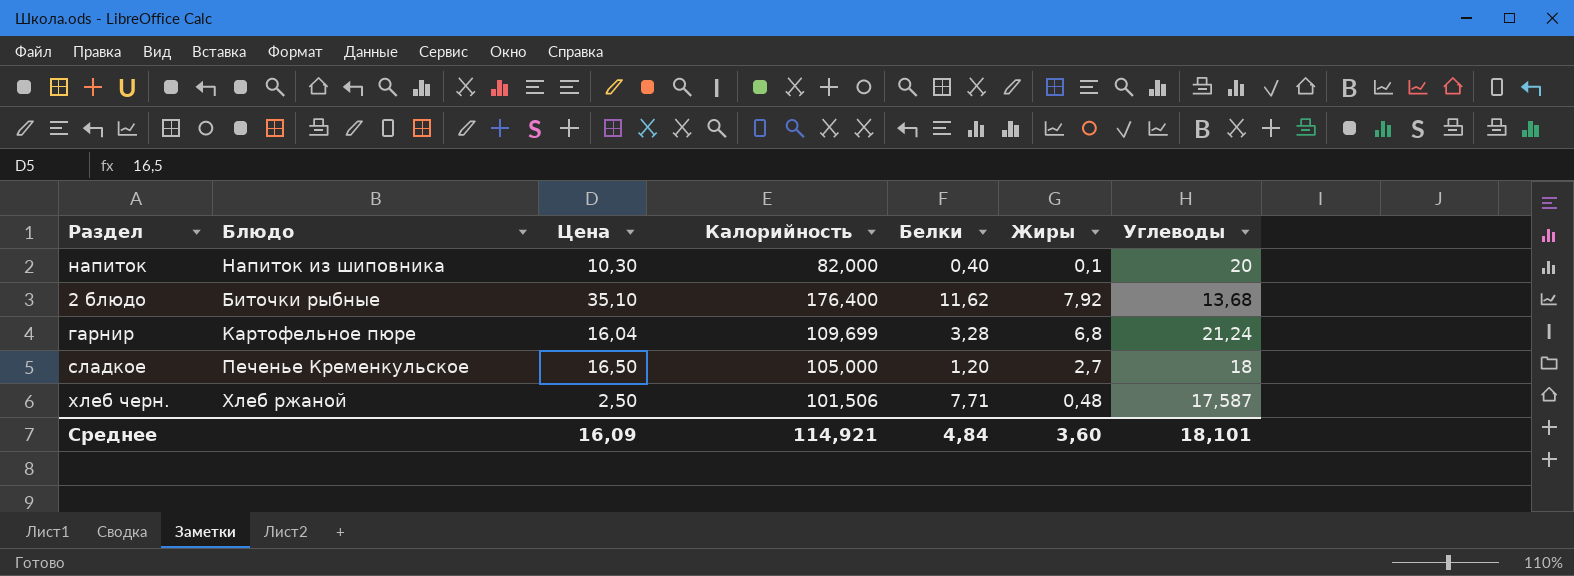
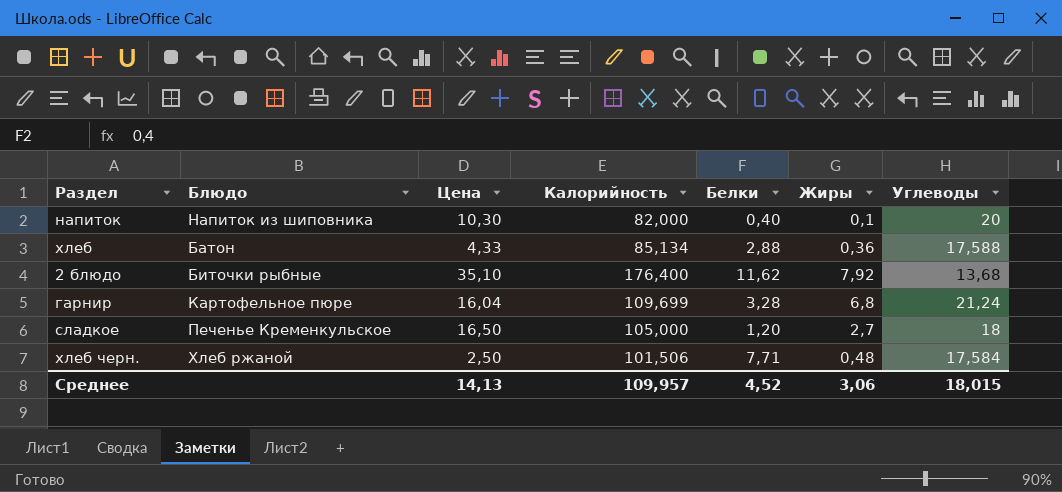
row хлеб: none -> Батон | 4,33 | 85,134 | 2,88 | 0,36 | 17,588
хлеб черн. | Углеводы: 17,587 -> 17,584
Среднее | Цена: 16,09 -> 14,13
Среднее | Калорийность: 114,921 -> 109,957
Среднее | Белки: 4,84 -> 4,52
Среднее | Жиры: 3,60 -> 3,06
Среднее | Углеводы: 18,101 -> 18,015

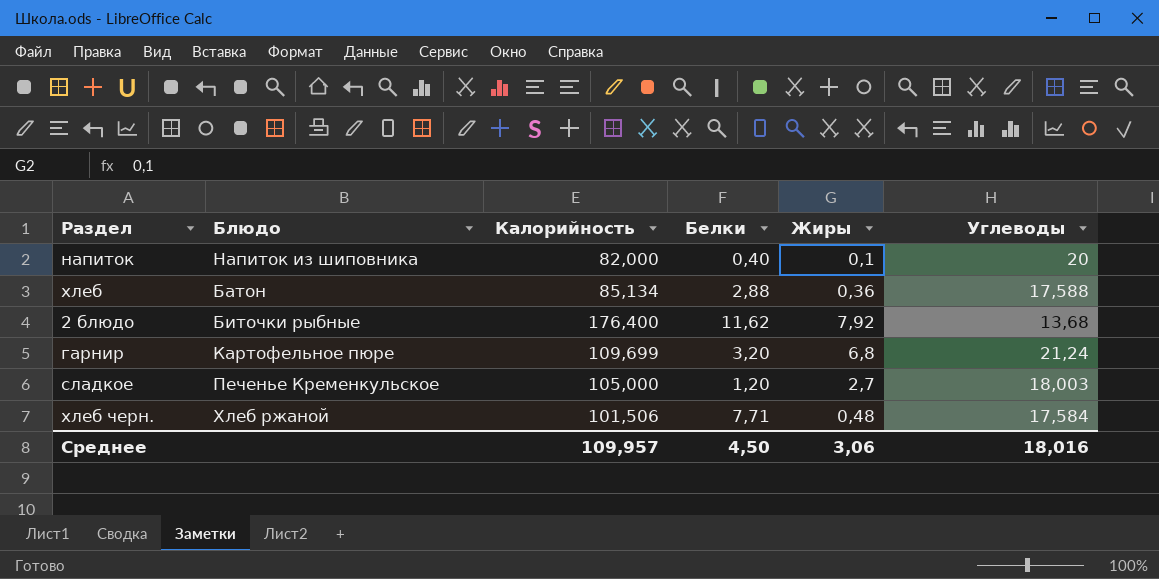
column Цена | position: 3 -> none
гарнир | Белки: 3,28 -> 3,20
сладкое | Углеводы: 18 -> 18,003
Среднее | Белки: 4,52 -> 4,50
Среднее | Углеводы: 18,015 -> 18,016

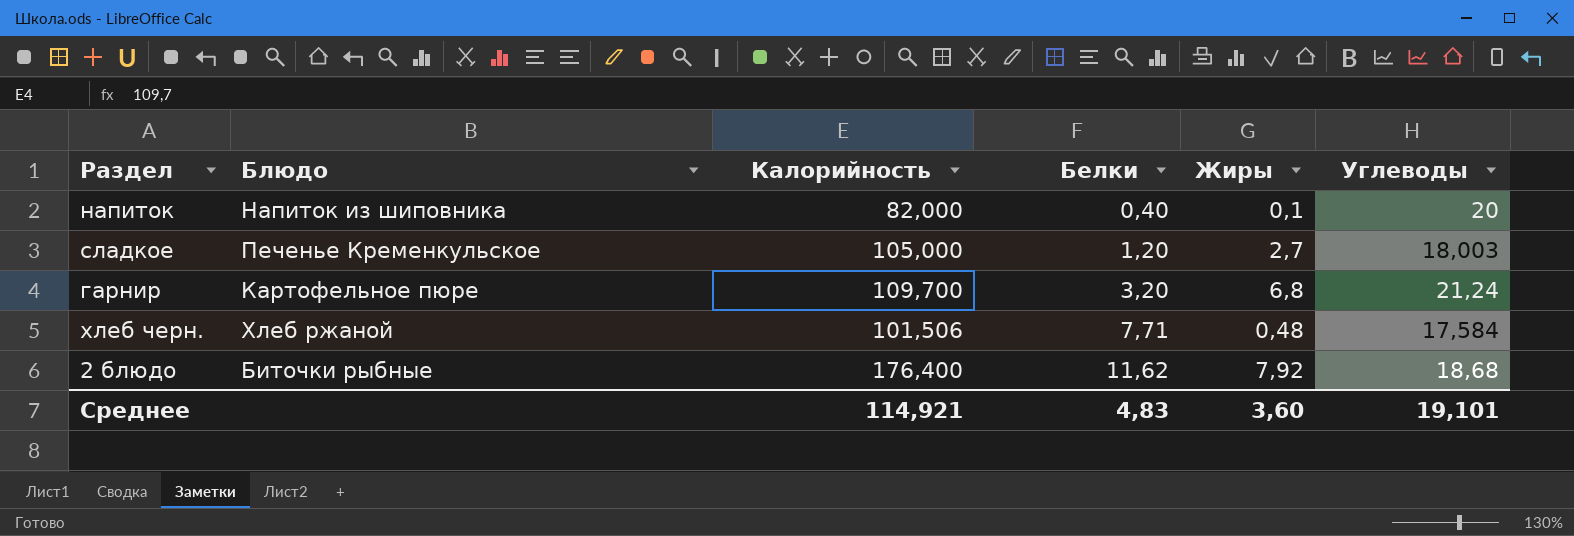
row order: none -> Белки ascending
row хлеб: Батон | 85,134 | 2,88 | 0,36 | 17,588 -> none
гарнир | Калорийность: 109,699 -> 109,700
2 блюдо | Углеводы: 13,68 -> 18,68
Среднее | Калорийность: 109,957 -> 114,921
Среднее | Белки: 4,50 -> 4,83
Среднее | Жиры: 3,06 -> 3,60
Среднее | Углеводы: 18,016 -> 19,101

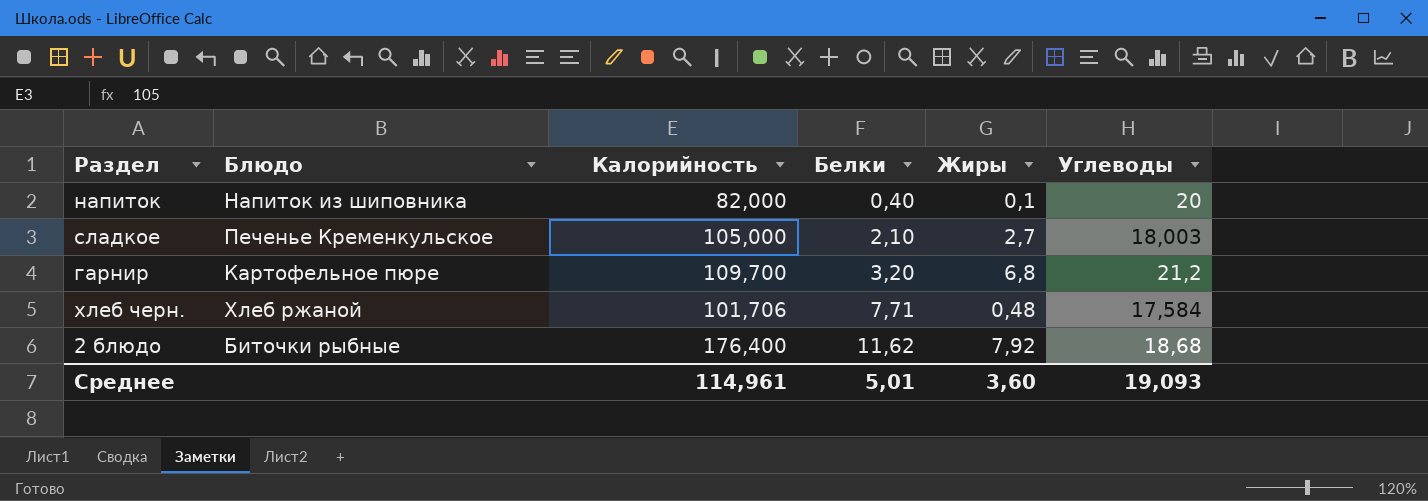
сладкое | Белки: 1,20 -> 2,10
гарнир | Углеводы: 21,24 -> 21,2
хлеб черн. | Калорийность: 101,506 -> 101,706
Среднее | Калорийность: 114,921 -> 114,961
Среднее | Белки: 4,83 -> 5,01
Среднее | Углеводы: 19,101 -> 19,093

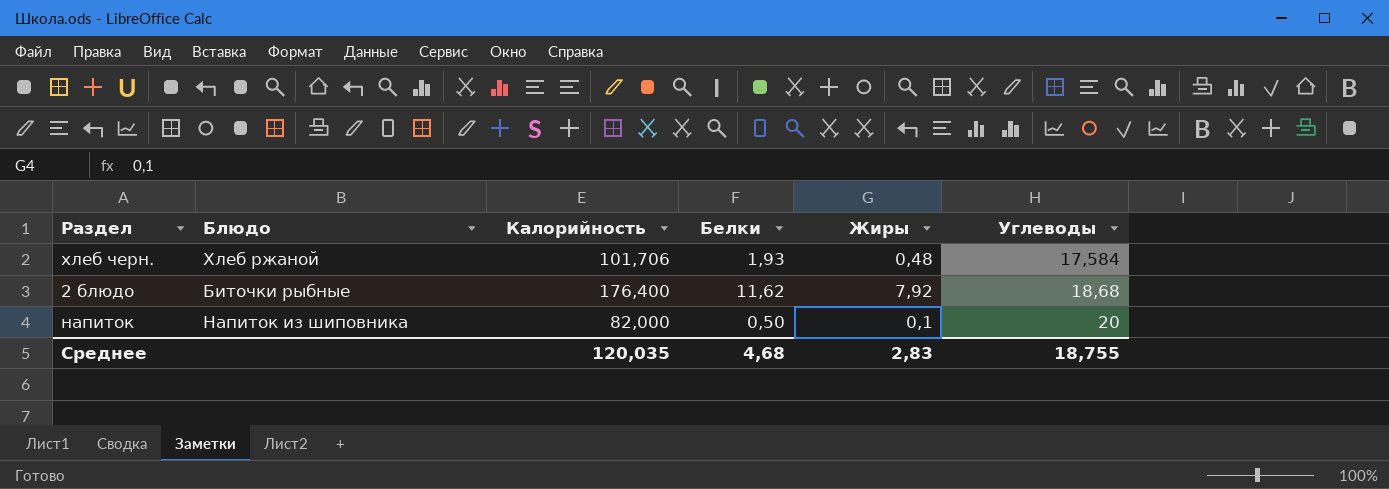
row order: Белки ascending -> Углеводы ascending
row сладкое: Печенье Кременкульское | 105,000 | 2,10 | 2,7 | 18,003 -> none
row гарнир: Картофельное пюре | 109,700 | 3,20 | 6,8 | 21,2 -> none
хлеб черн. | Белки: 7,71 -> 1,93
напиток | Белки: 0,40 -> 0,50
Среднее | Калорийность: 114,961 -> 120,035
Среднее | Белки: 5,01 -> 4,68
Среднее | Жиры: 3,60 -> 2,83
Среднее | Углеводы: 19,093 -> 18,755

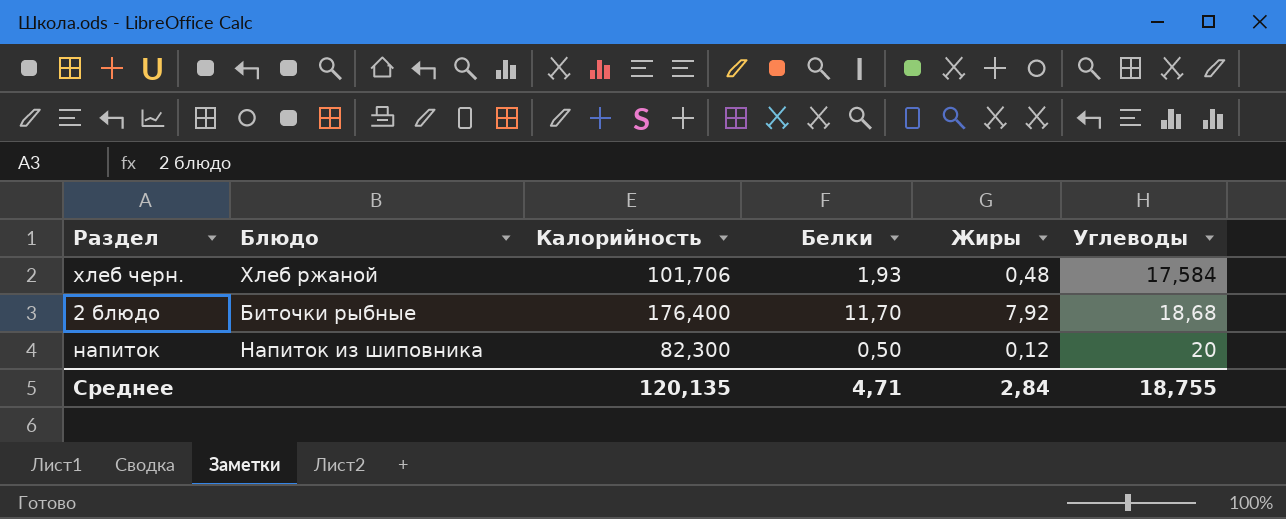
2 блюдо | Белки: 11,62 -> 11,70
напиток | Калорийность: 82,000 -> 82,300
напиток | Жиры: 0,1 -> 0,12
Среднее | Калорийность: 120,035 -> 120,135
Среднее | Белки: 4,68 -> 4,71
Среднее | Жиры: 2,83 -> 2,84

